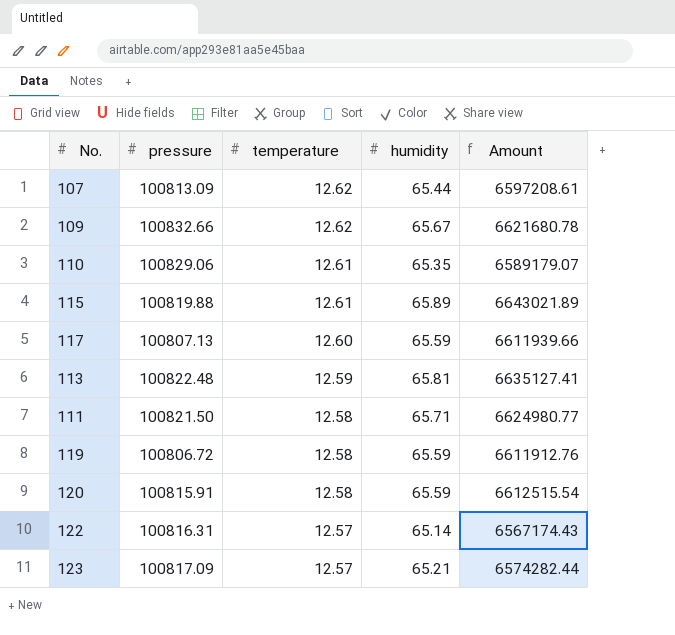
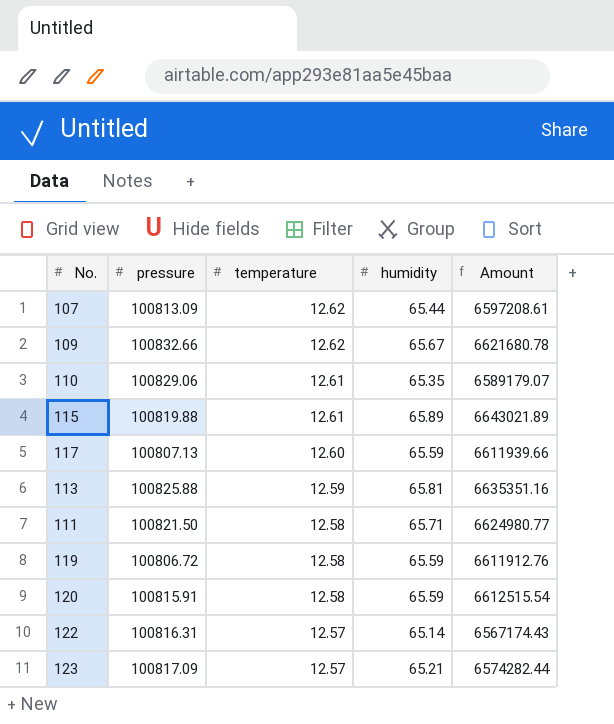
113 | pressure: 100822.48 -> 100825.88
113 | Amount: 6635127.41 -> 6635351.16

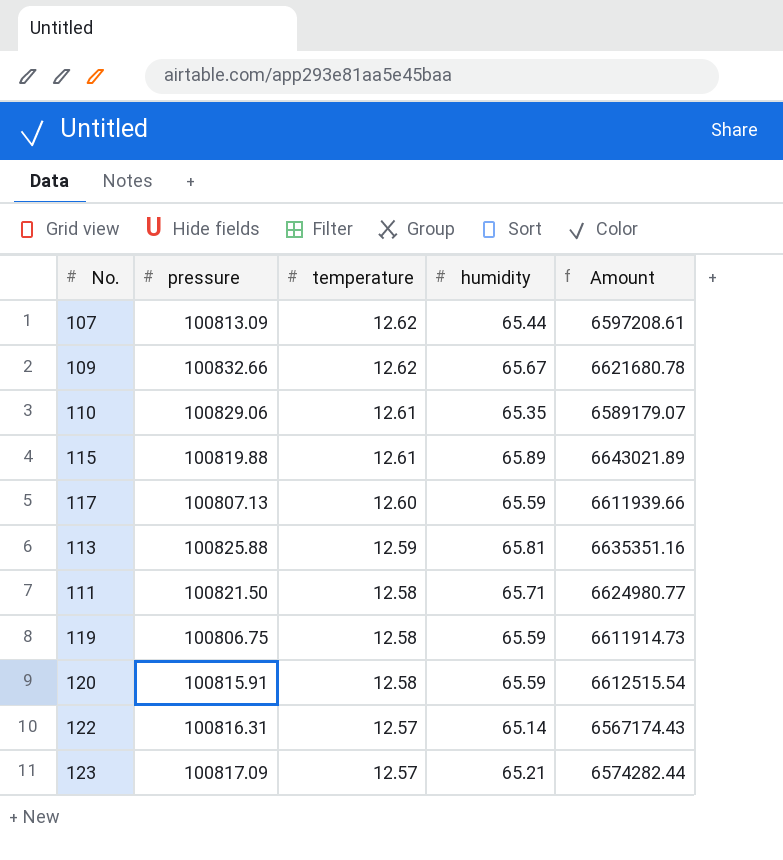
119 | pressure: 100806.72 -> 100806.75
119 | Amount: 6611912.76 -> 6611914.73

